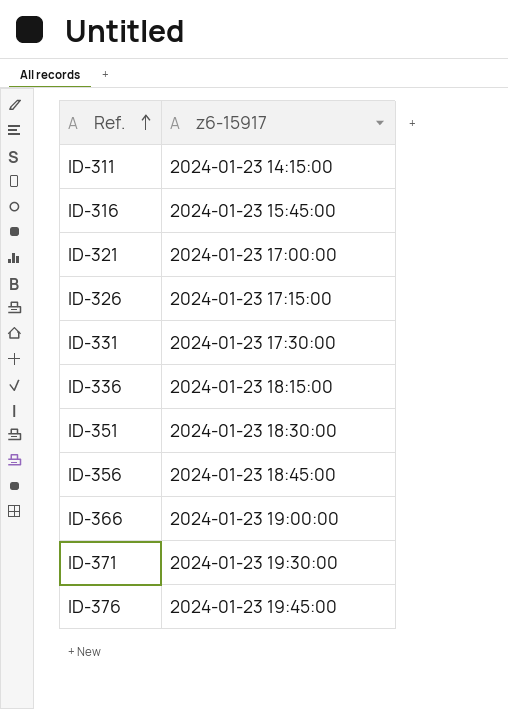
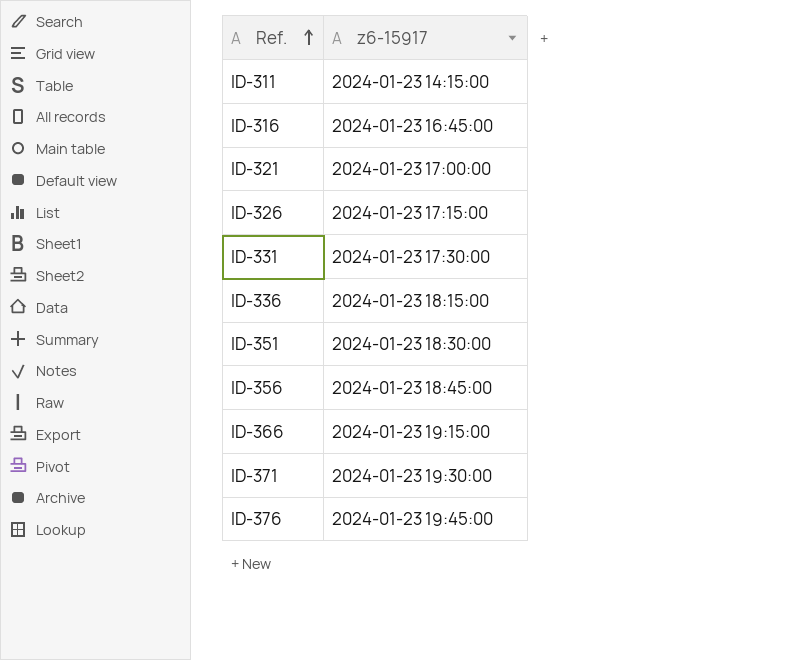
ID-316 | z6-15917: 2024-01-23 15:45:00 -> 2024-01-23 16:45:00
ID-366 | z6-15917: 2024-01-23 19:00:00 -> 2024-01-23 19:15:00

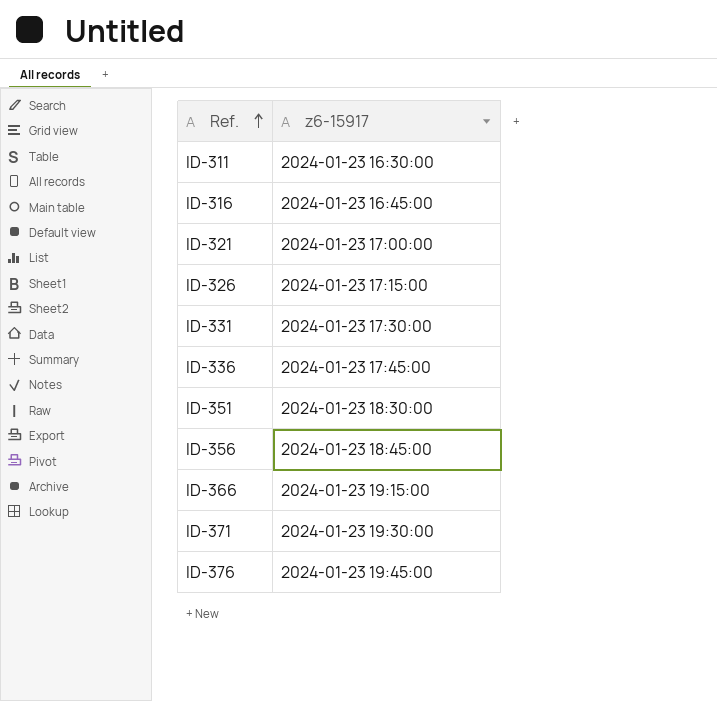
ID-311 | z6-15917: 2024-01-23 14:15:00 -> 2024-01-23 16:30:00
ID-336 | z6-15917: 2024-01-23 18:15:00 -> 2024-01-23 17:45:00

